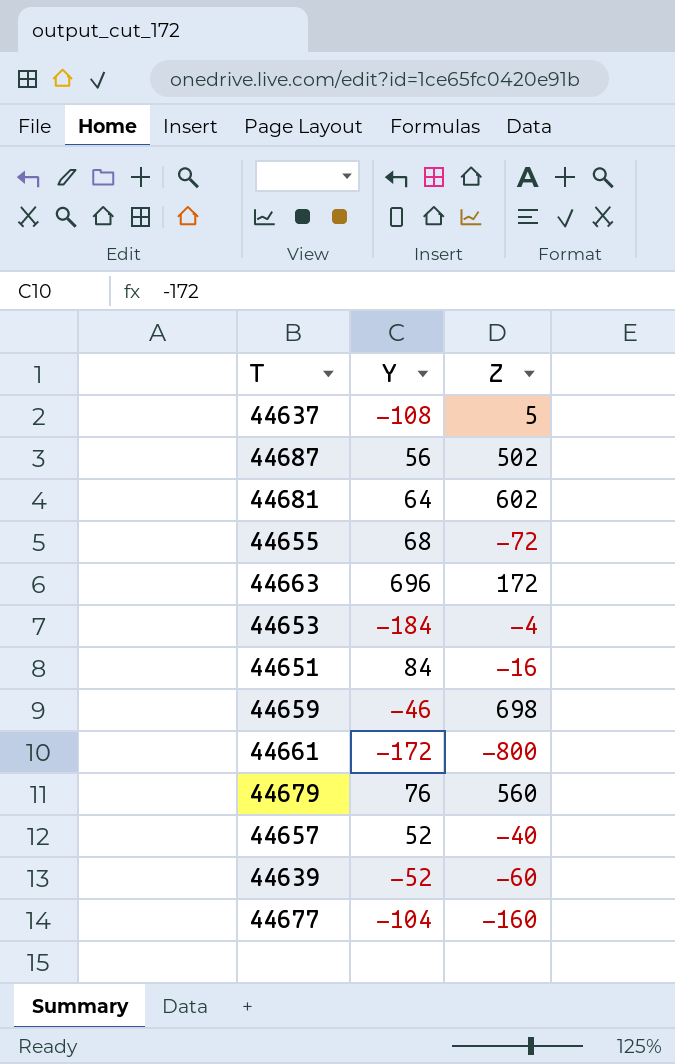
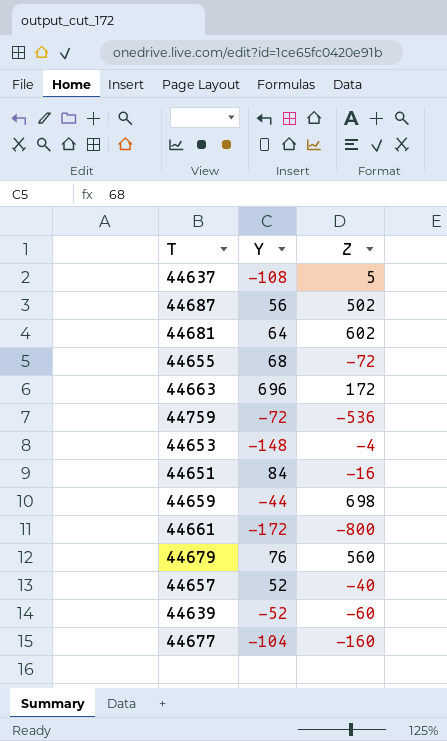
row 44759: none -> -72 | -536
44653 | Y: -184 -> -148
44659 | Y: -46 -> -44

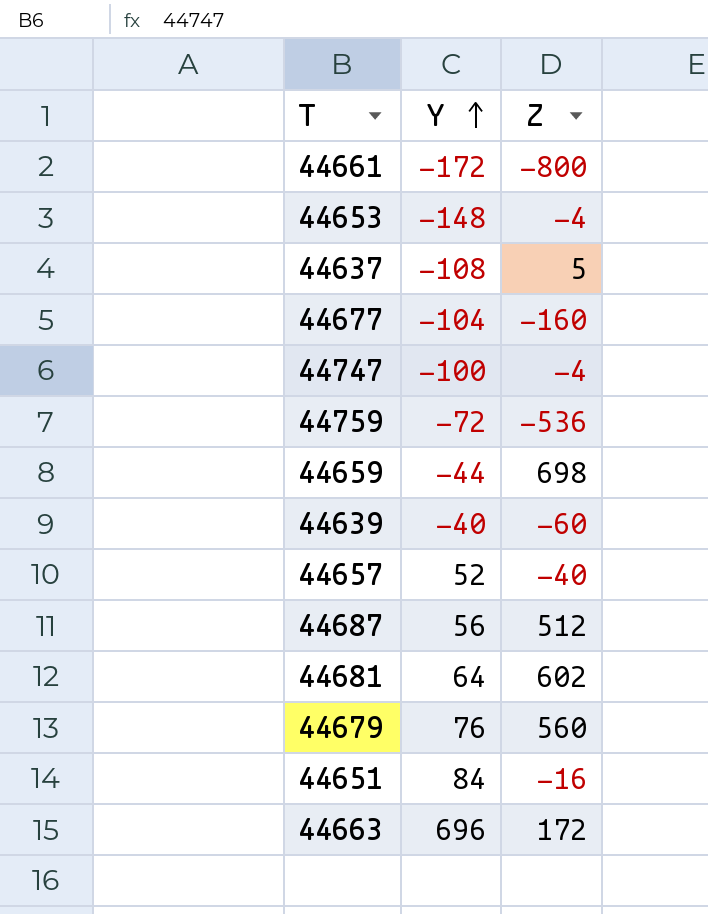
row order: none -> Y ascending
row 44655: 68 | -72 -> none
row 44747: none -> -100 | -4
44639 | Y: -52 -> -40
44687 | Z: 502 -> 512

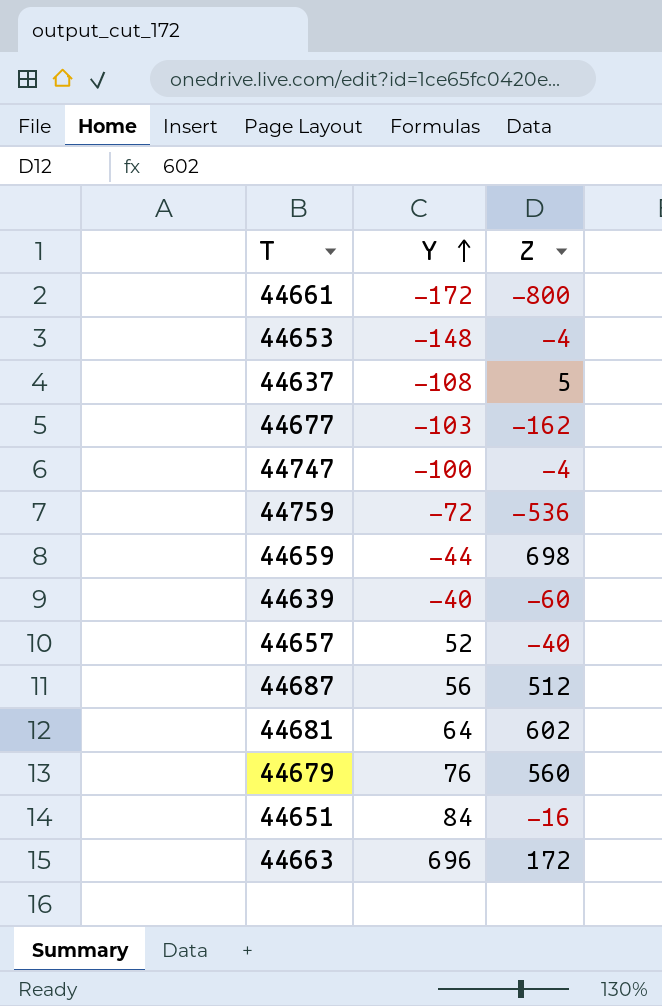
44677 | Y: -104 -> -103
44677 | Z: -160 -> -162

